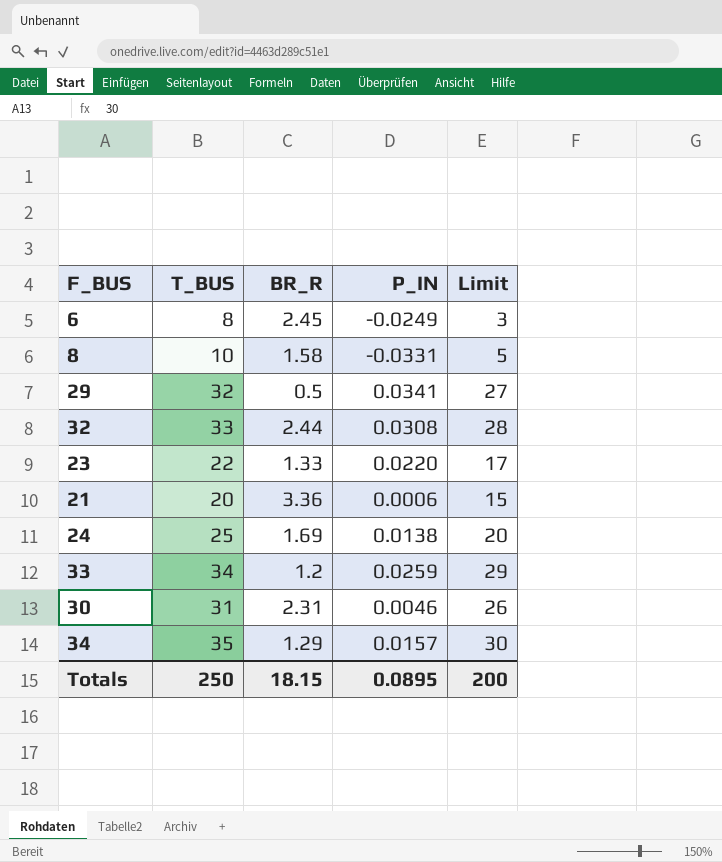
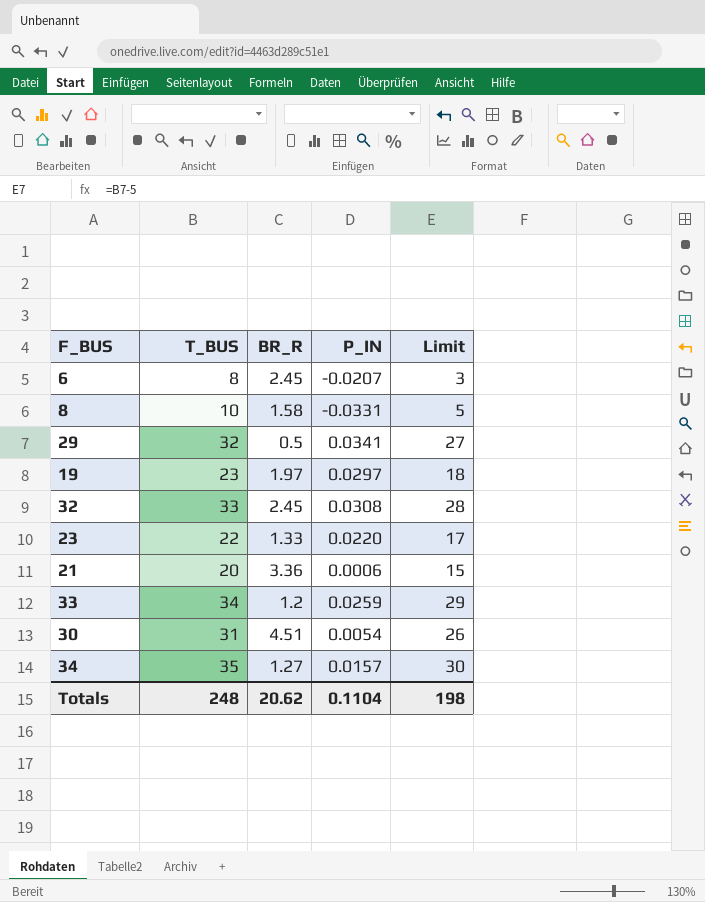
row 24: 25 | 1.69 | 0.0138 | 20 -> none
6 | P_IN: -0.0249 -> -0.0207
row 19: none -> 23 | 1.97 | 0.0297 | 18
32 | BR_R: 2.44 -> 2.45
30 | BR_R: 2.31 -> 4.51
30 | P_IN: 0.0046 -> 0.0054
34 | BR_R: 1.29 -> 1.27
Totals | T_BUS: 250 -> 248
Totals | BR_R: 18.15 -> 20.62
Totals | P_IN: 0.0895 -> 0.1104
Totals | Limit: 200 -> 198

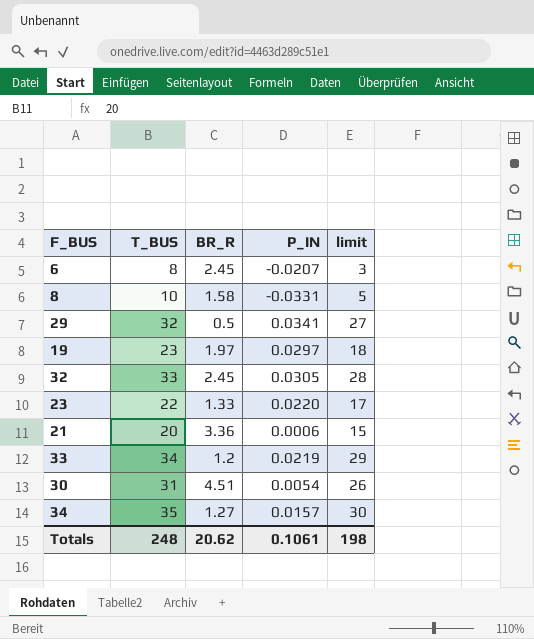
column name: Limit -> limit
32 | P_IN: 0.0308 -> 0.0305
33 | P_IN: 0.0259 -> 0.0219
Totals | P_IN: 0.1104 -> 0.1061

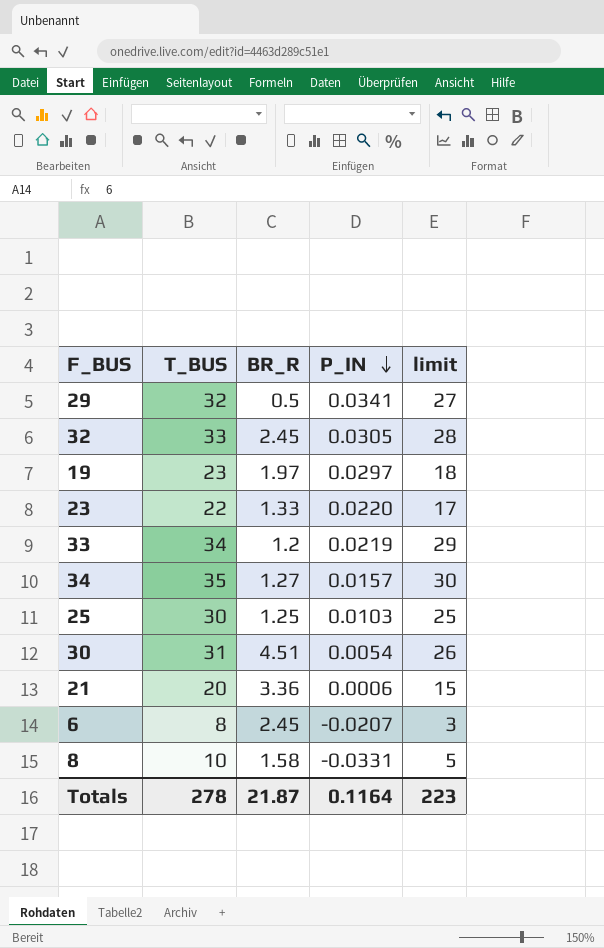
row order: none -> P_IN descending
row 25: none -> 30 | 1.25 | 0.0103 | 25
Totals | T_BUS: 248 -> 278
Totals | BR_R: 20.62 -> 21.87
Totals | P_IN: 0.1061 -> 0.1164
Totals | limit: 198 -> 223

